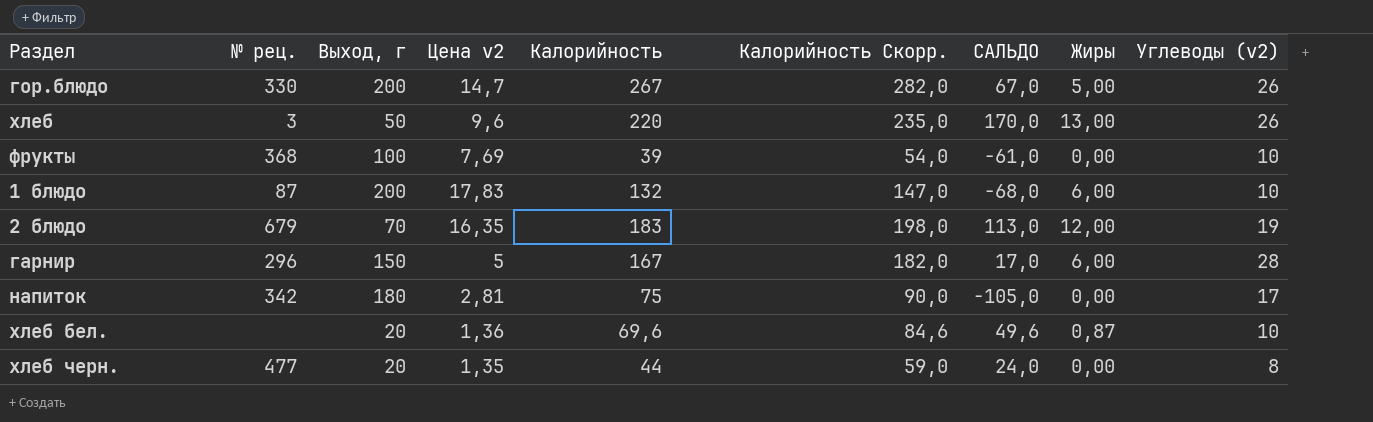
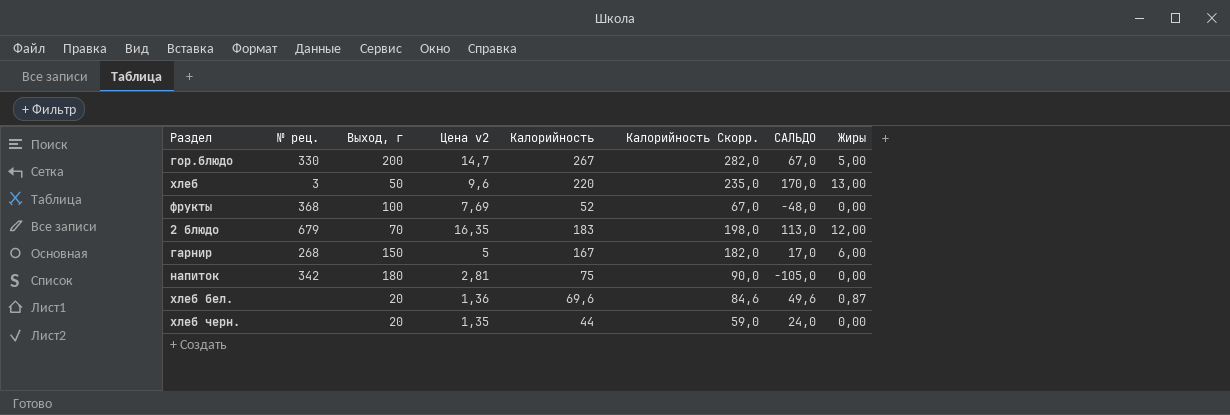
column Углеводы (v2) | position: 9 -> none
row 1 блюдо: 87 | 200 | 17,83 | 132 | 147,0 | -68,0 | 6,00 | 10 -> none
фрукты | Калорийность: 39 -> 52
фрукты | Калорийность Скорр.: 54,0 -> 67,0
фрукты | САЛЬДО: -61,0 -> -48,0
гарнир | № рец.: 296 -> 268
хлеб черн. | № рец.: 477 -> none

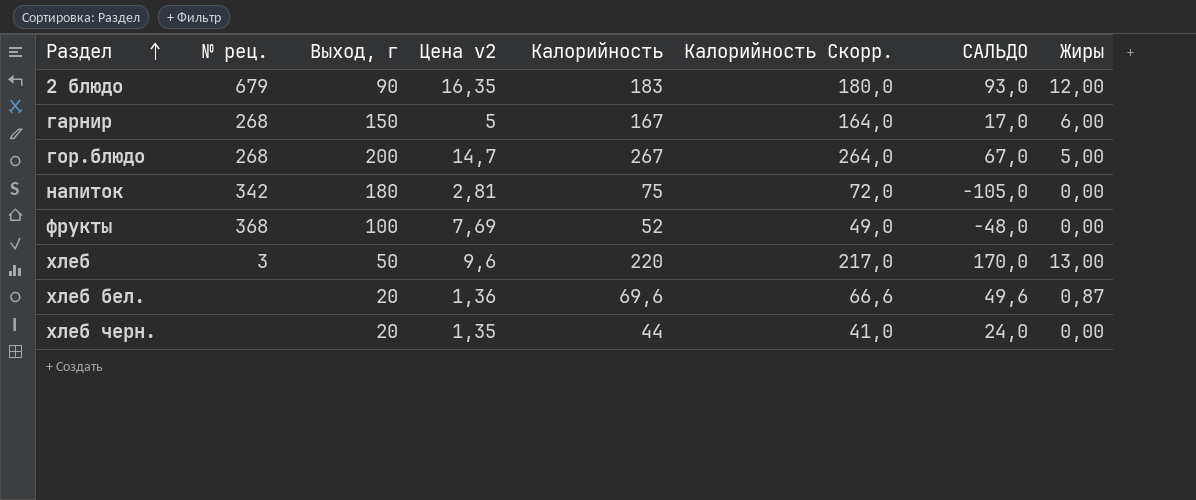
row order: none -> Раздел ascending
column Калорийность Скорр. | formula: [Калорийность] + 15 -> [Калорийность] - 3
2 блюдо | Выход, г: 70 -> 90
2 блюдо | САЛЬДО: 113,0 -> 93,0
гор.блюдо | № рец.: 330 -> 268

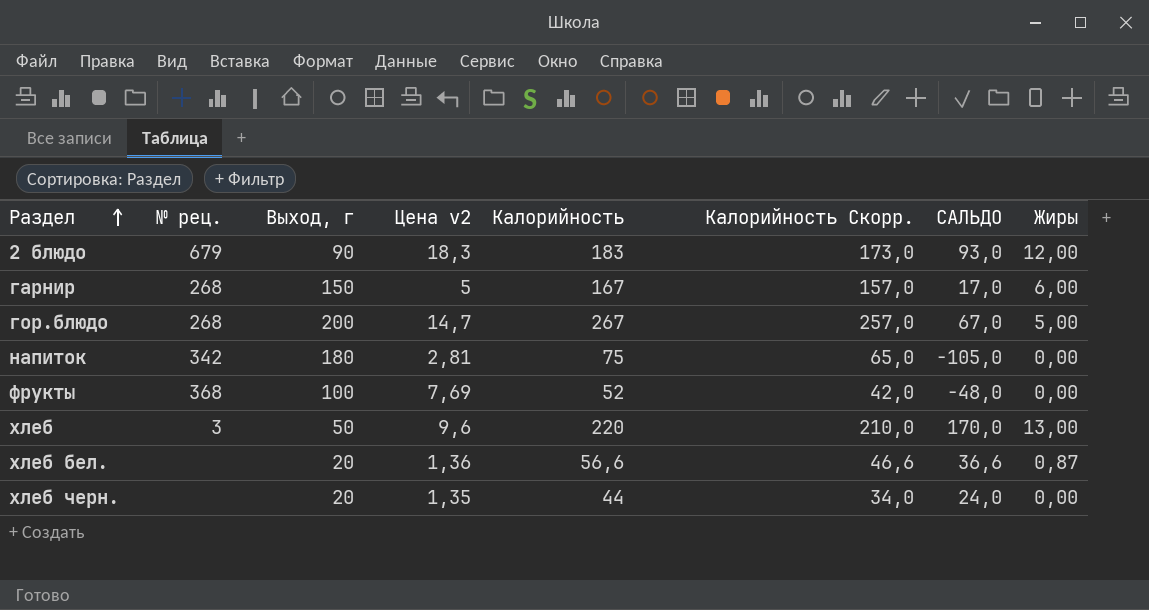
column Калорийность Скорр. | formula: [Калорийность] - 3 -> [Калорийность] - 10
2 блюдо | Цена v2: 16,35 -> 18,3
хлеб бел. | Калорийность: 69,6 -> 56,6
хлеб бел. | САЛЬДО: 49,6 -> 36,6

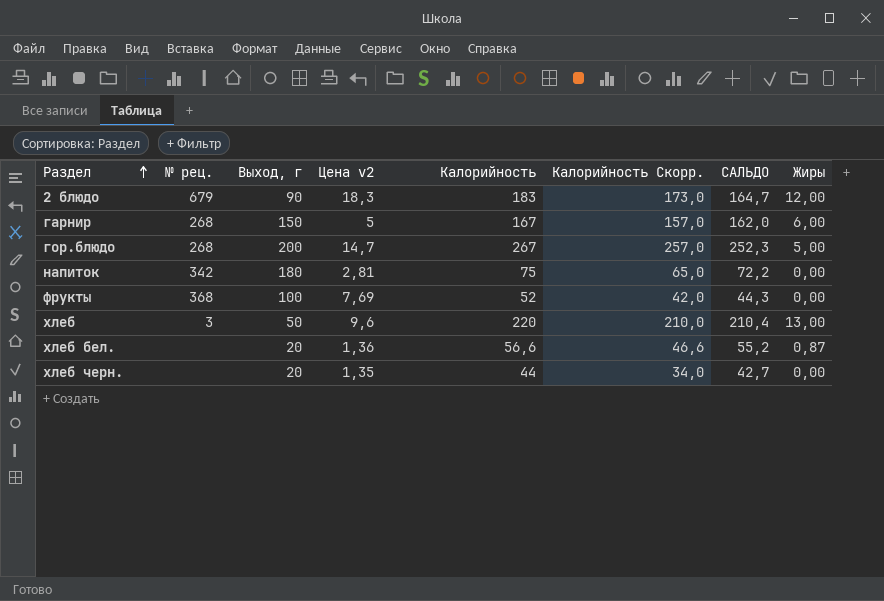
column САЛЬДО | formula: [Калорийность] - [Выход, г] -> [Калорийность] - [Цена v2]

